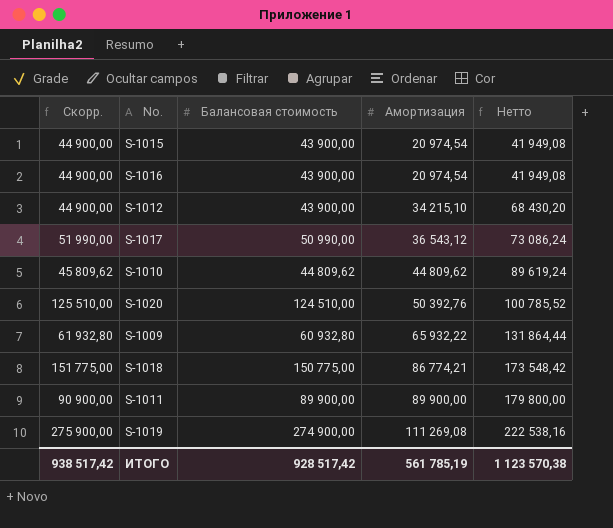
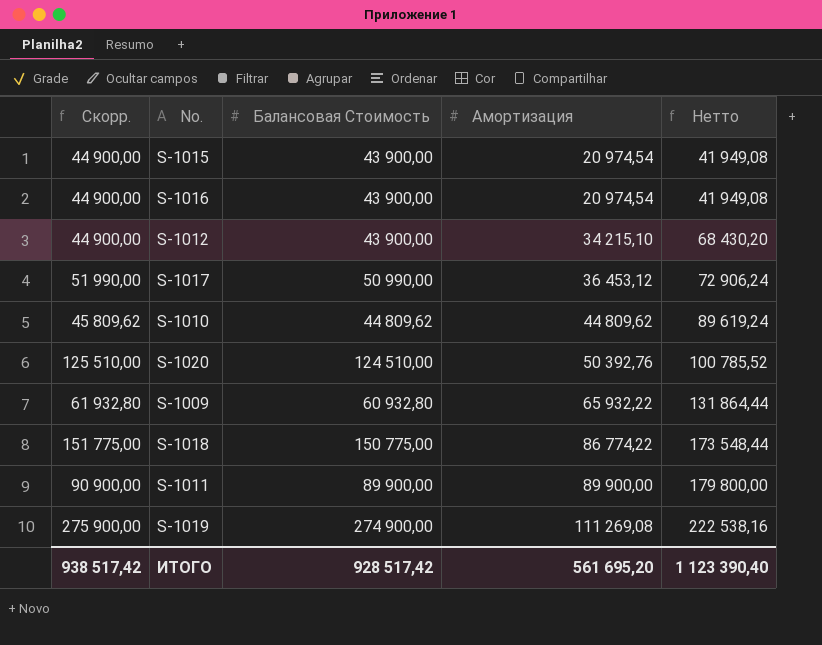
column name: Балансовая стоимость -> Балансовая Стоимость
S-1017 | Амортизация: 36 543,12 -> 36 453,12
S-1017 | Нетто: 73 086,24 -> 72 906,24
S-1018 | Амортизация: 86 774,21 -> 86 774,22
S-1018 | Нетто: 173 548,42 -> 173 548,44
ИТОГО | Амортизация: 561 785,19 -> 561 695,20
ИТОГО | Нетто: 1 123 570,38 -> 1 123 390,40

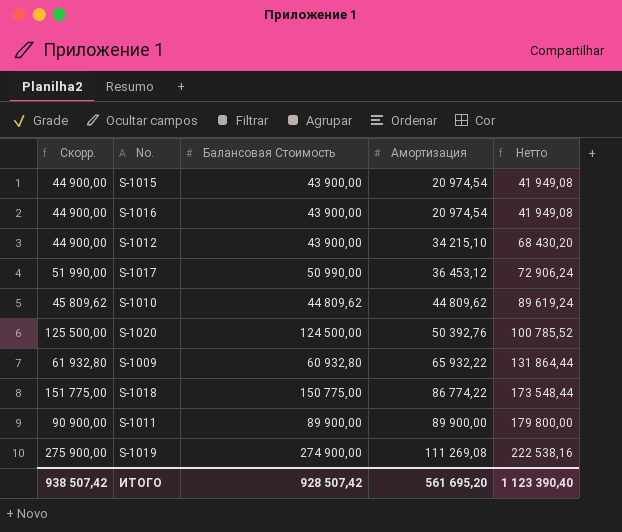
S-1020 | Скорр.: 125 510,00 -> 125 500,00
S-1020 | Балансовая Стоимость: 124 510,00 -> 124 500,00
ИТОГО | Скорр.: 938 517,42 -> 938 507,42
ИТОГО | Балансовая Стоимость: 928 517,42 -> 928 507,42

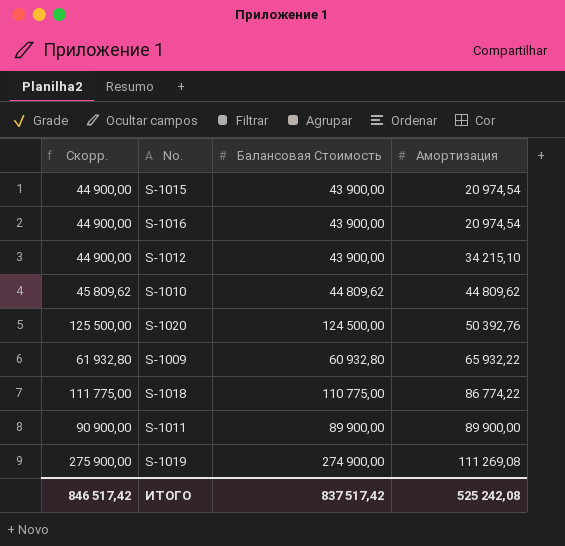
column Нетто | formula: [Амортизация] * 2 -> none
row S-1017: 51 990,00 | 50 990,00 | 36 453,12 | 72 906,24 -> none
S-1018 | Скорр.: 151 775,00 -> 111 775,00
S-1018 | Балансовая Стоимость: 150 775,00 -> 110 775,00
ИТОГО | Скорр.: 938 507,42 -> 846 517,42
ИТОГО | Балансовая Стоимость: 928 507,42 -> 837 517,42
ИТОГО | Амортизация: 561 695,20 -> 525 242,08

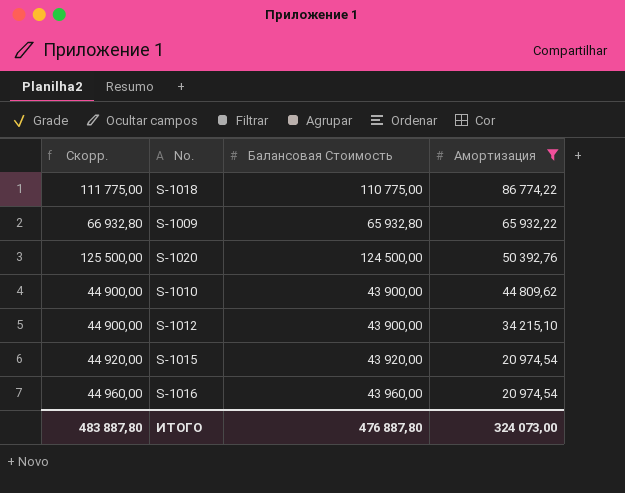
filter: none -> Амортизация <= 86 774,22
row order: Амортизация ascending -> Амортизация descending
S-1009 | Скорр.: 61 932,80 -> 66 932,80
S-1009 | Балансовая Стоимость: 60 932,80 -> 65 932,80
S-1010 | Скорр.: 45 809,62 -> 44 900,00
S-1010 | Балансовая Стоимость: 44 809,62 -> 43 900,00
S-1015 | Скорр.: 44 900,00 -> 44 920,00
S-1015 | Балансовая Стоимость: 43 900,00 -> 43 920,00
S-1016 | Скорр.: 44 900,00 -> 44 960,00
S-1016 | Балансовая Стоимость: 43 900,00 -> 43 960,00
ИТОГО | Скорр.: 846 517,42 -> 483 887,80
ИТОГО | Балансовая Стоимость: 837 517,42 -> 476 887,80
ИТОГО | Амортизация: 525 242,08 -> 324 073,00

